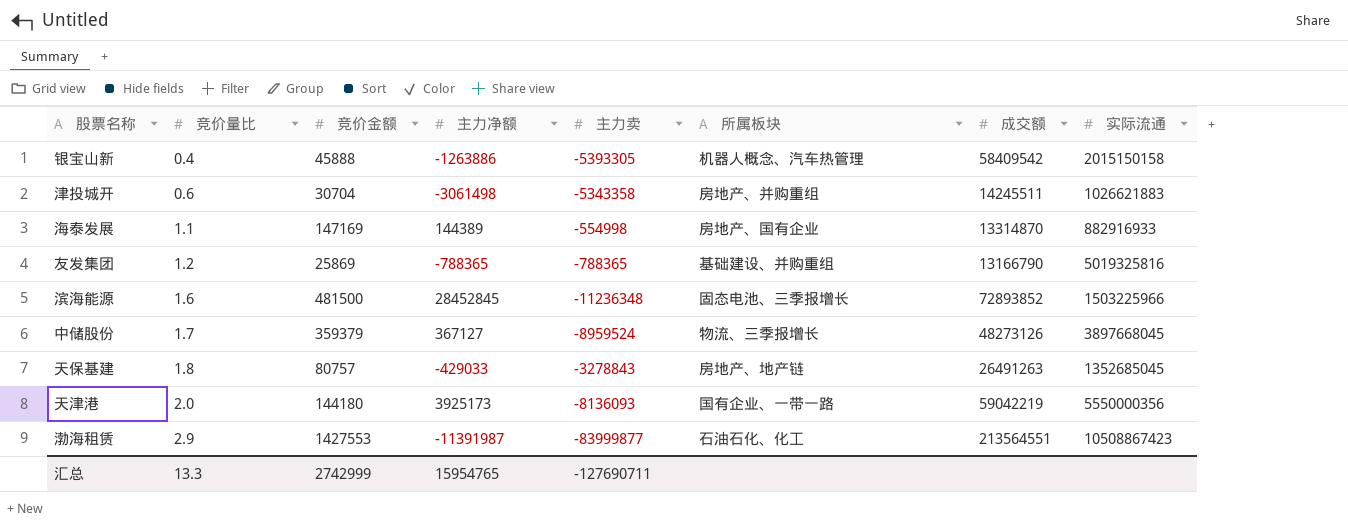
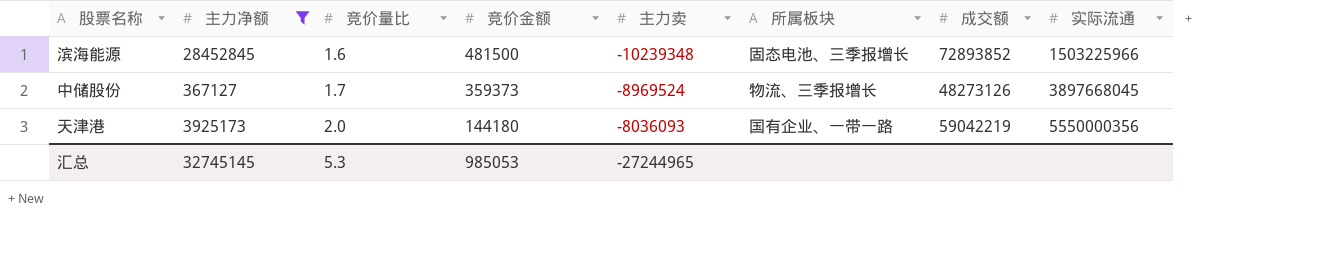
filter: none -> 主力净额 >= 367127
column 主力净额 | position: 4 -> 2
滨海能源 | 主力卖: -11236348 -> -10239348
中储股份 | 竞价金额: 359379 -> 359373
中储股份 | 主力卖: -8959524 -> -8969524
天津港 | 主力卖: -8136093 -> -8036093
汇总 | 主力净额: 15954765 -> 32745145
汇总 | 竞价量比: 13.3 -> 5.3
汇总 | 竞价金额: 2742999 -> 985053
汇总 | 主力卖: -127690711 -> -27244965

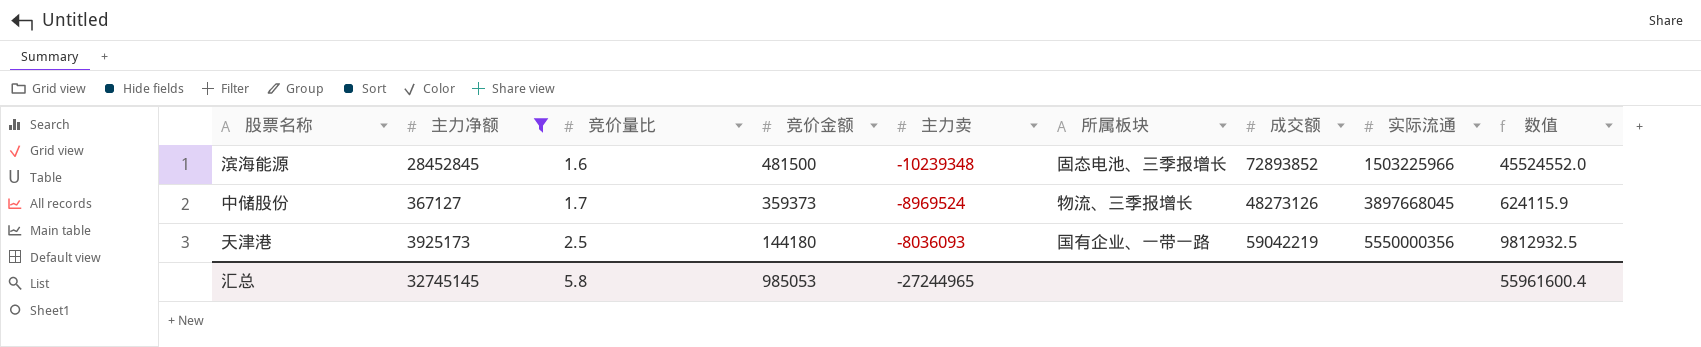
column 数值 | formula: none -> [主力净额] * [竞价量比]
天津港 | 竞价量比: 2.0 -> 2.5
汇总 | 竞价量比: 5.3 -> 5.8

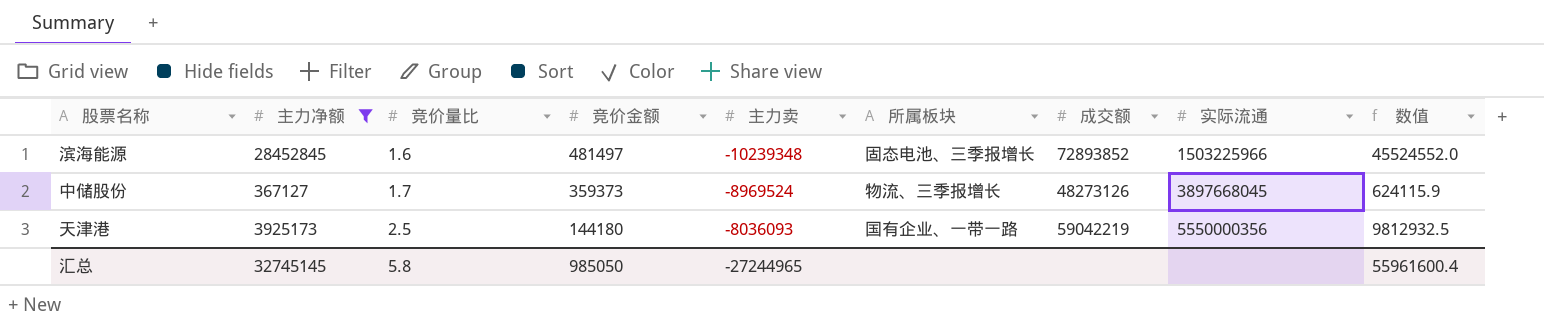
滨海能源 | 竞价金额: 481500 -> 481497
汇总 | 竞价金额: 985053 -> 985050

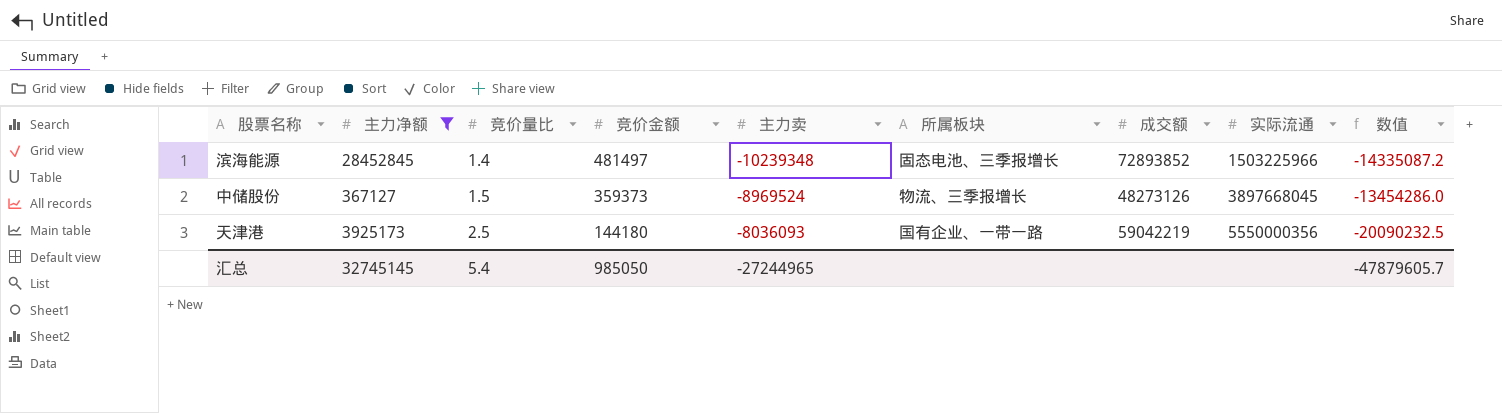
column 数值 | formula: [主力净额] * [竞价量比] -> [竞价量比] * [主力卖]
滨海能源 | 竞价量比: 1.6 -> 1.4
中储股份 | 竞价量比: 1.7 -> 1.5
汇总 | 竞价量比: 5.8 -> 5.4
汇总 | 数值: 55961600.4 -> -47879605.7

